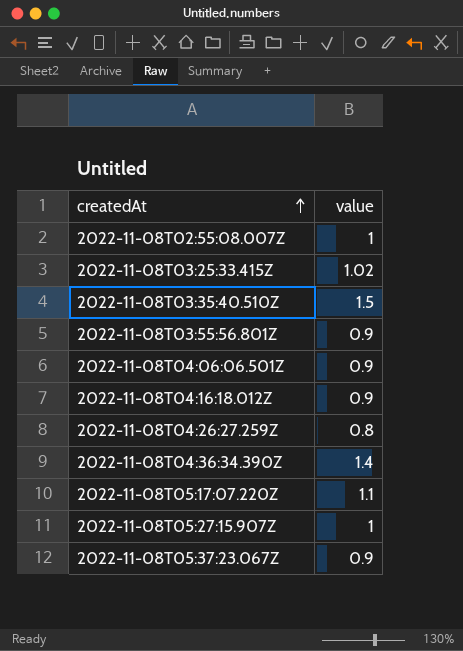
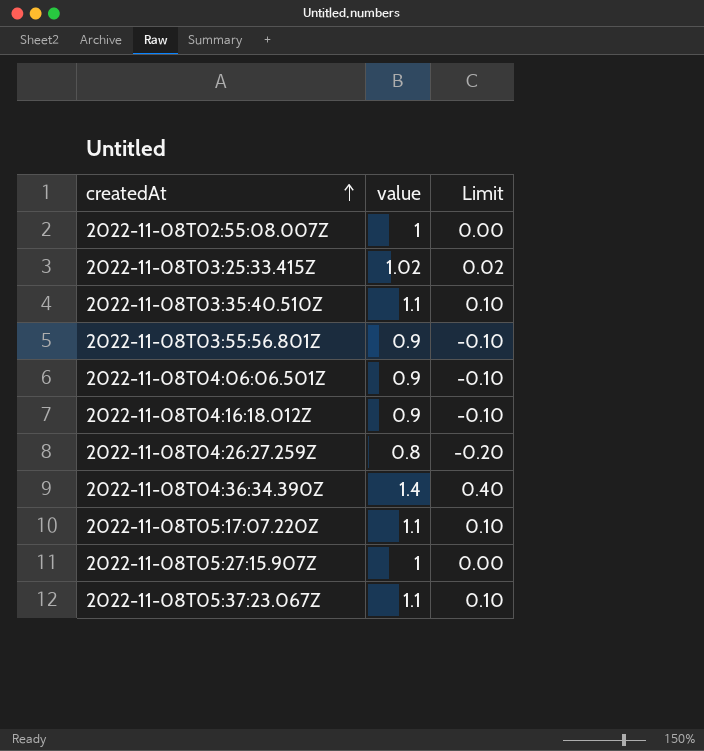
column Limit | formula: none -> [value] - 1
2022-11-08T03:35:40.510Z | value: 1.5 -> 1.1
2022-11-08T05:37:23.067Z | value: 0.9 -> 1.1

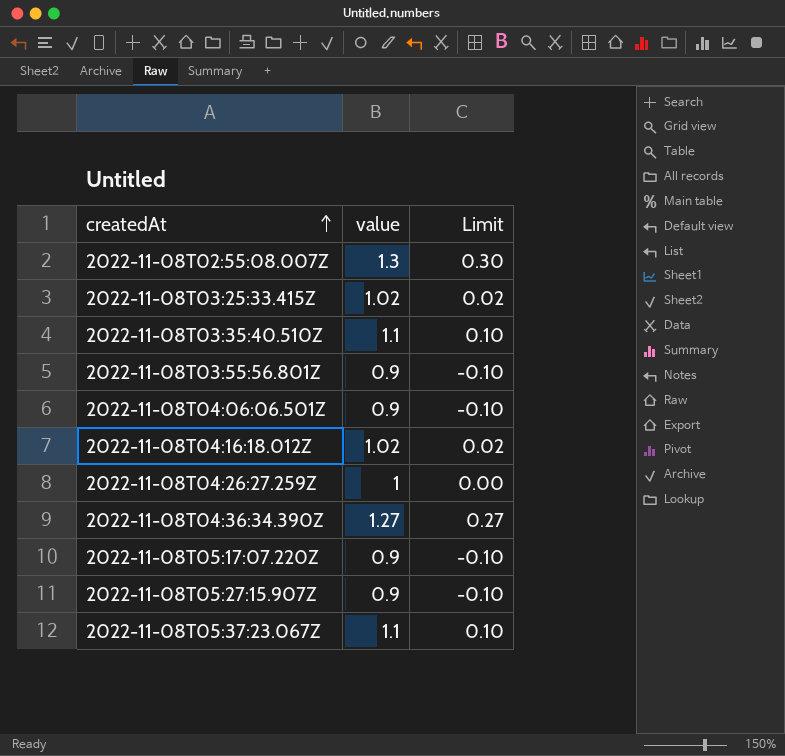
2022-11-08T02:55:08.007Z | value: 1 -> 1.3
2022-11-08T02:55:08.007Z | Limit: 0.00 -> 0.30
2022-11-08T04:16:18.012Z | value: 0.9 -> 1.02
2022-11-08T04:16:18.012Z | Limit: -0.10 -> 0.02
2022-11-08T04:26:27.259Z | value: 0.8 -> 1
2022-11-08T04:26:27.259Z | Limit: -0.20 -> 0.00
2022-11-08T04:36:34.390Z | value: 1.4 -> 1.27
2022-11-08T04:36:34.390Z | Limit: 0.40 -> 0.27
2022-11-08T05:17:07.220Z | value: 1.1 -> 0.9
2022-11-08T05:17:07.220Z | Limit: 0.10 -> -0.10
2022-11-08T05:27:15.907Z | value: 1 -> 0.9
2022-11-08T05:27:15.907Z | Limit: 0.00 -> -0.10

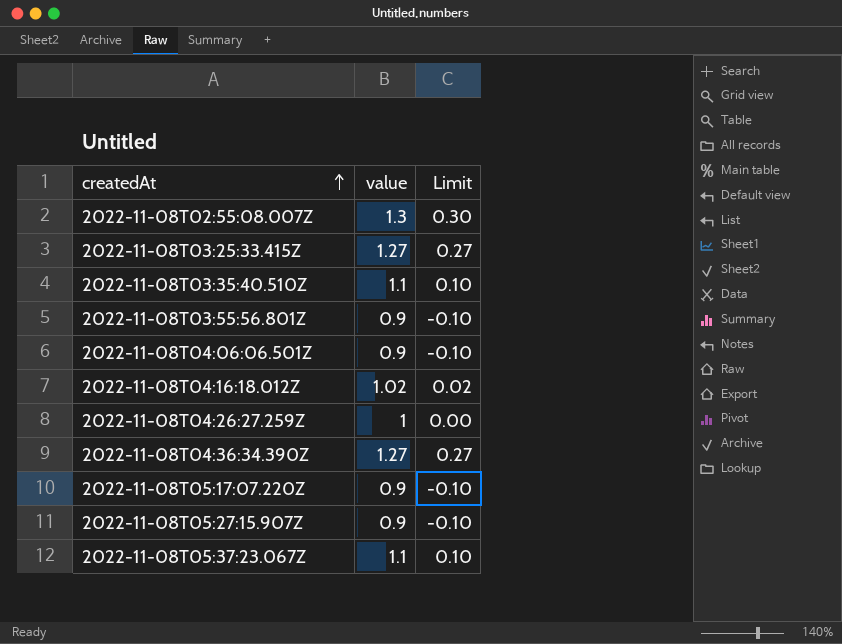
2022-11-08T03:25:33.415Z | value: 1.02 -> 1.27
2022-11-08T03:25:33.415Z | Limit: 0.02 -> 0.27

